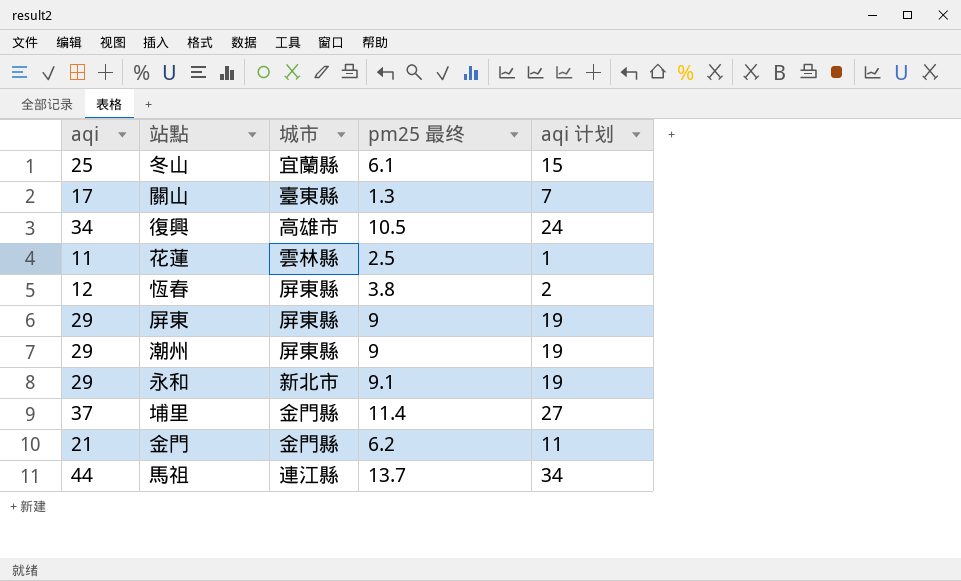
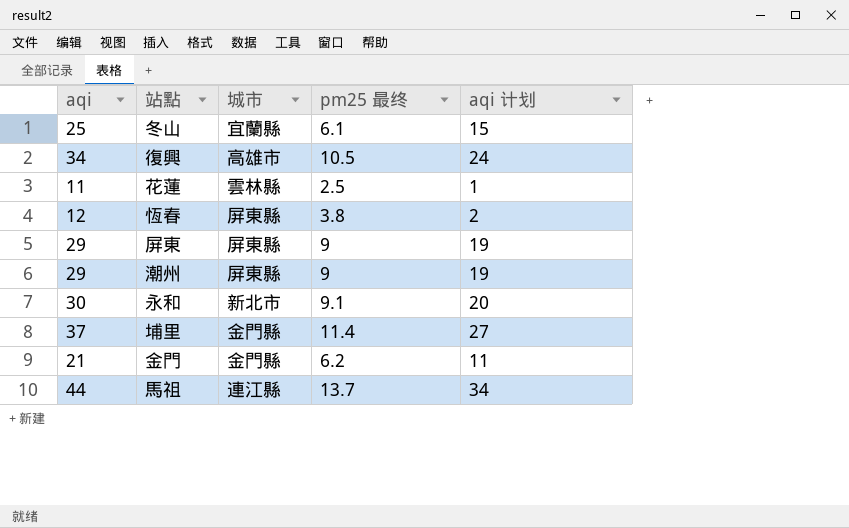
row 關山: 17 | 臺東縣 | 1.3 | 7 -> none
永和 | aqi: 29 -> 30
永和 | aqi 计划: 19 -> 20

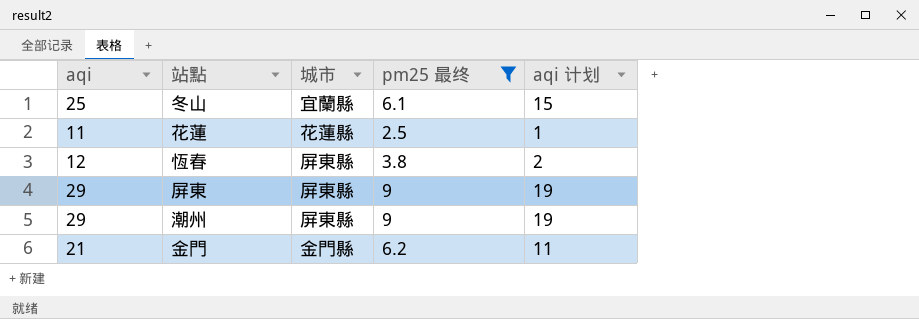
filter: none -> pm25 最终 <= 9
花蓮 | 城市: 雲林縣 -> 花蓮縣

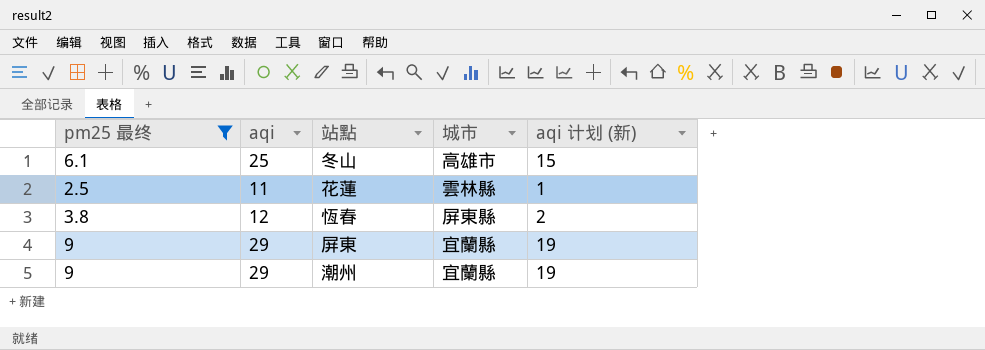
column pm25 最终 | position: 4 -> 1
column name: aqi 计划 -> aqi 计划 (新)
row 金門: 21 | 金門縣 | 6.2 | 11 -> none
冬山 | 城市: 宜蘭縣 -> 高雄市
花蓮 | 城市: 花蓮縣 -> 雲林縣
屏東 | 城市: 屏東縣 -> 宜蘭縣
潮州 | 城市: 屏東縣 -> 宜蘭縣

